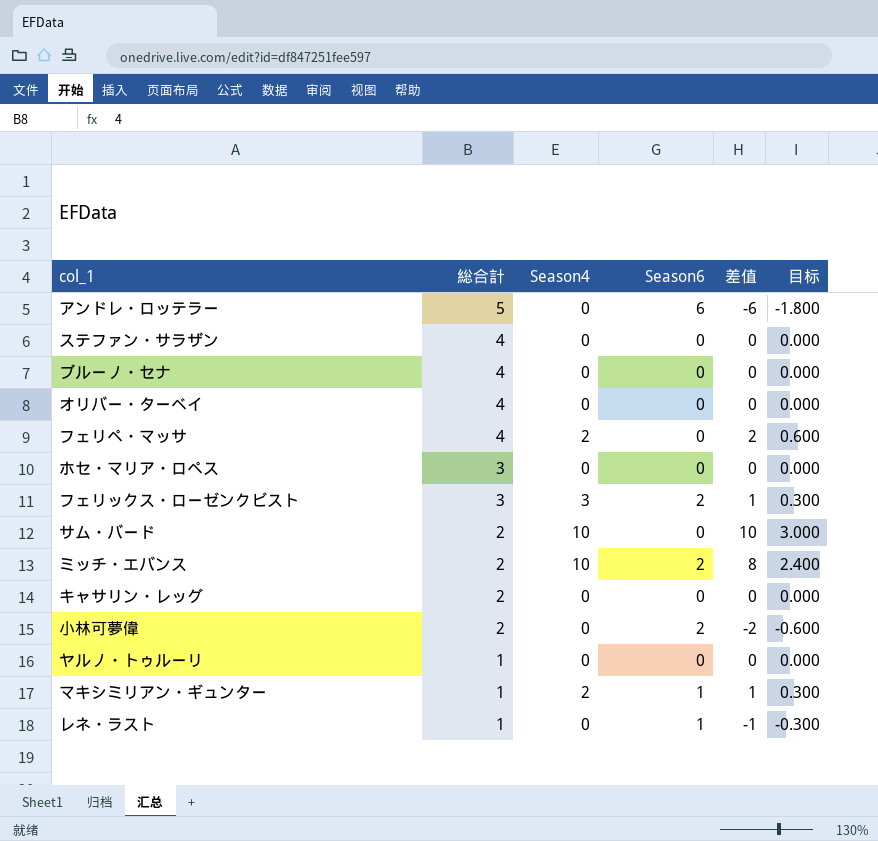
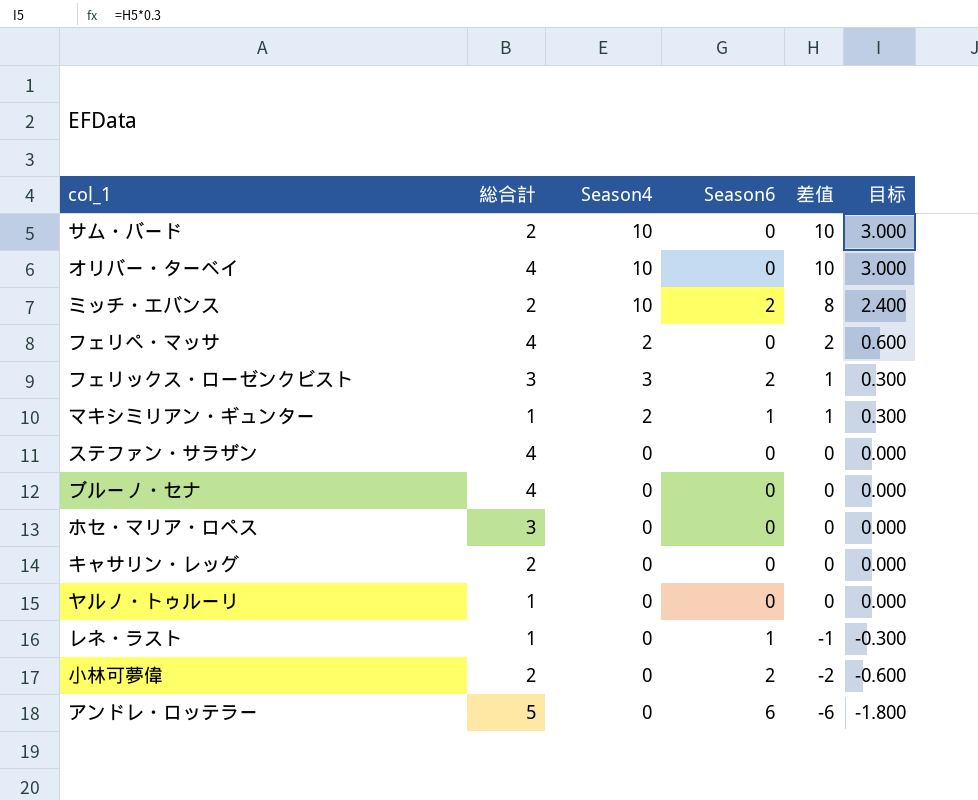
row order: 総合計 descending -> 差值 descending
オリバー・ターベイ | Season4: 0 -> 10
オリバー・ターベイ | 差值: 0 -> 10
オリバー・ターベイ | 目标: 0.000 -> 3.000

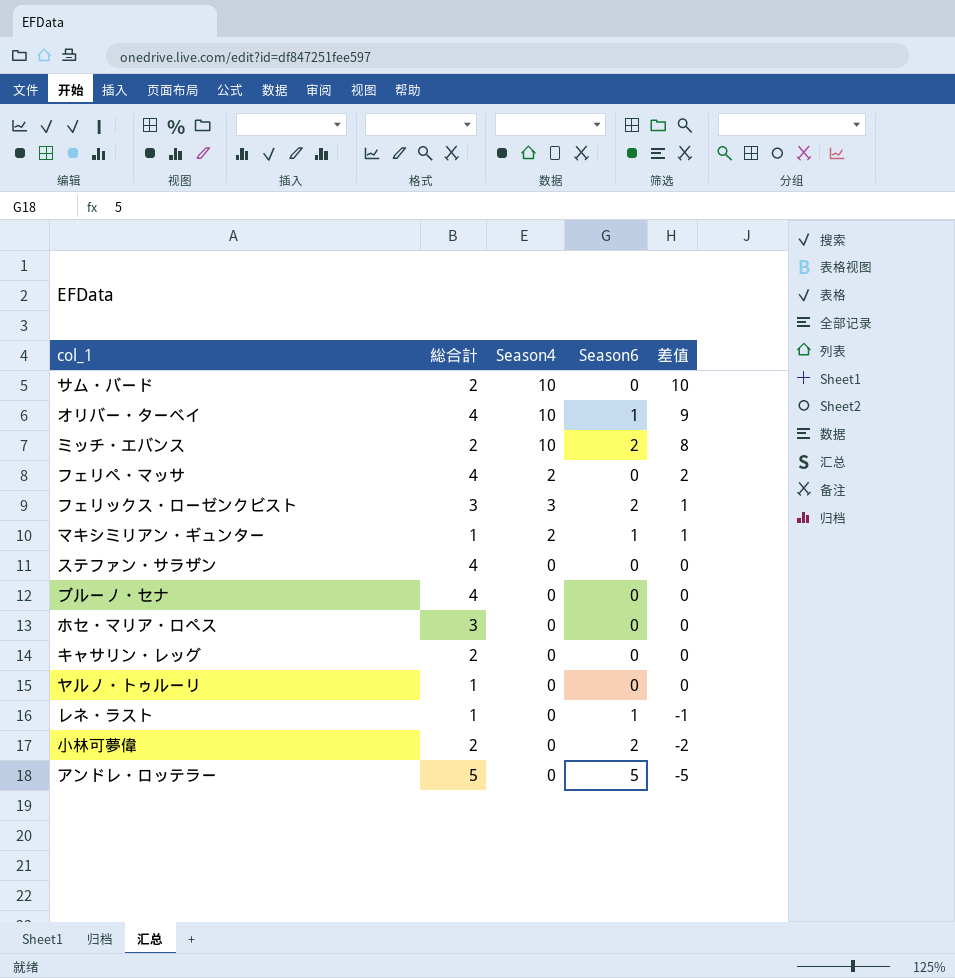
column 目标 | formula: [差值] * 0.3 -> none
オリバー・ターベイ | Season6: 0 -> 1
オリバー・ターベイ | 差值: 10 -> 9
アンドレ・ロッテラー | Season6: 6 -> 5
アンドレ・ロッテラー | 差值: -6 -> -5

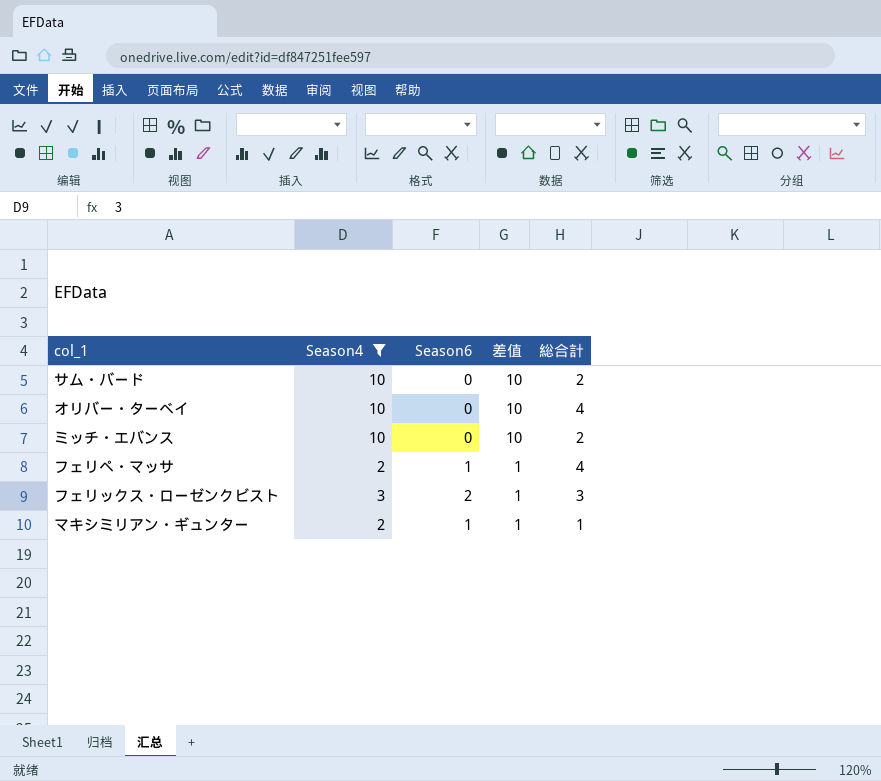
filter: none -> Season4 != 0
column 総合計 | position: 2 -> 5
オリバー・ターベイ | Season6: 1 -> 0
オリバー・ターベイ | 差值: 9 -> 10
ミッチ・エバンス | Season6: 2 -> 0
ミッチ・エバンス | 差值: 8 -> 10
フェリペ・マッサ | Season6: 0 -> 1
フェリペ・マッサ | 差值: 2 -> 1

